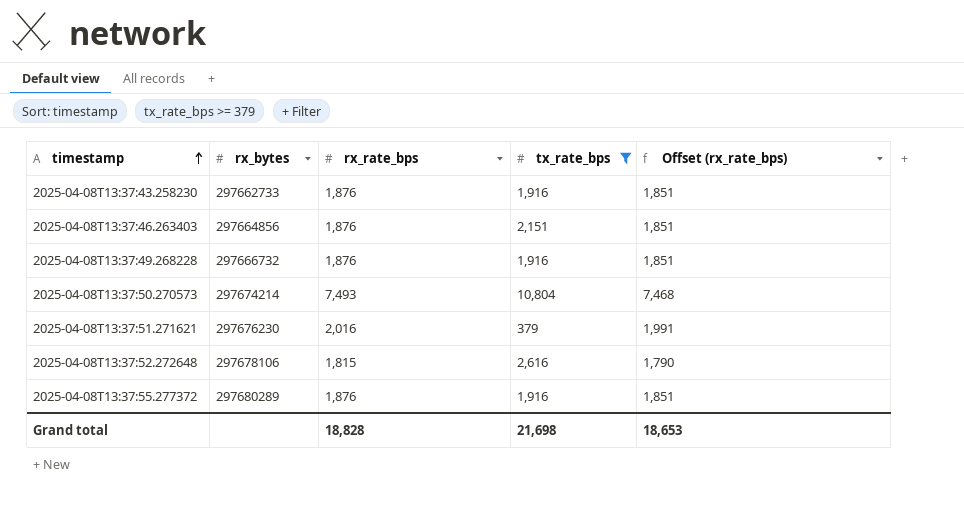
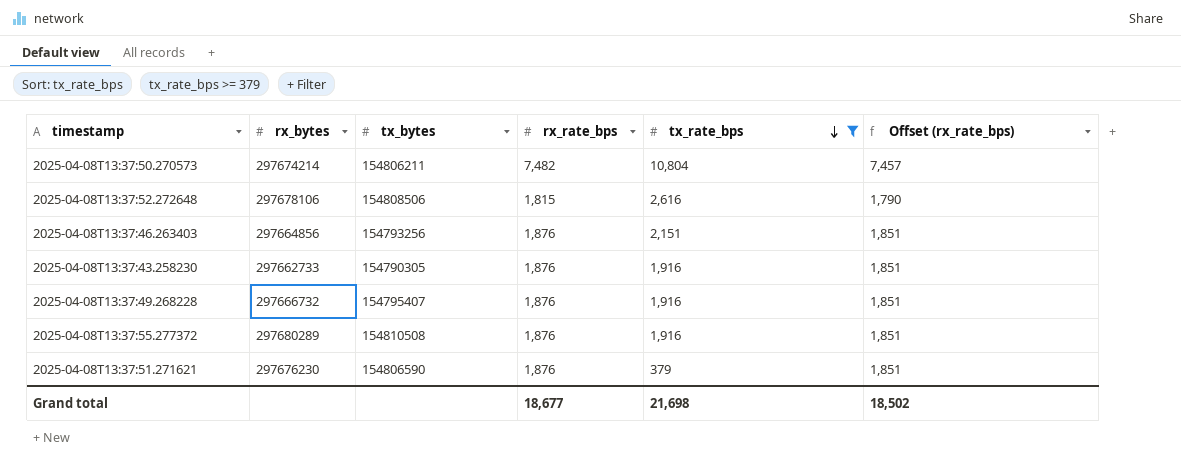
row order: timestamp ascending -> tx_rate_bps descending
column tx_bytes | position: none -> 3
2025-04-08T13:37:50.270573 | rx_rate_bps: 7,493 -> 7,482
2025-04-08T13:37:50.270573 | Offset (rx_rate_bps): 7,468 -> 7,457
2025-04-08T13:37:51.271621 | rx_rate_bps: 2,016 -> 1,876
2025-04-08T13:37:51.271621 | Offset (rx_rate_bps): 1,991 -> 1,851
Grand total | rx_rate_bps: 18,828 -> 18,677
Grand total | Offset (rx_rate_bps): 18,653 -> 18,502

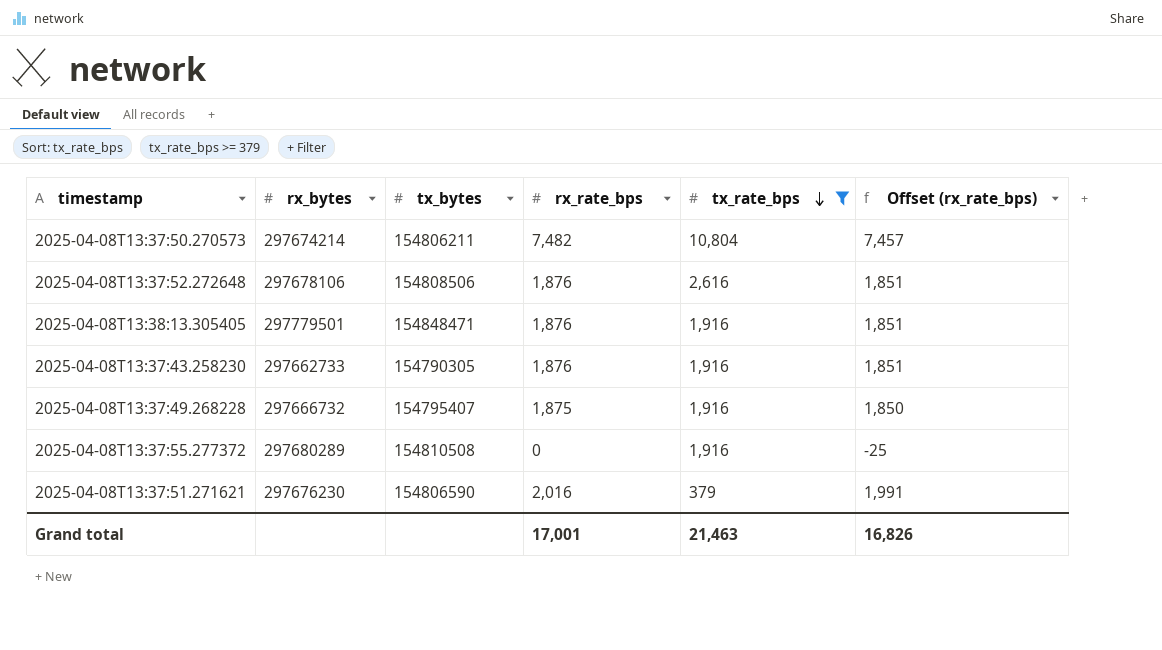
row 2025-04-08T13:37:46.263403: 297664856 | 154793256 | 1,876 | 2,151 | 1,851 -> none
2025-04-08T13:37:52.272648 | rx_rate_bps: 1,815 -> 1,876
2025-04-08T13:37:52.272648 | Offset (rx_rate_bps): 1,790 -> 1,851
row 2025-04-08T13:38:13.305405: none -> 297779501 | 154848471 | 1,876 | 1,916 | 1,851
2025-04-08T13:37:49.268228 | rx_rate_bps: 1,876 -> 1,875
2025-04-08T13:37:49.268228 | Offset (rx_rate_bps): 1,851 -> 1,850
2025-04-08T13:37:55.277372 | rx_rate_bps: 1,876 -> 0
2025-04-08T13:37:55.277372 | Offset (rx_rate_bps): 1,851 -> -25
2025-04-08T13:37:51.271621 | rx_rate_bps: 1,876 -> 2,016
2025-04-08T13:37:51.271621 | Offset (rx_rate_bps): 1,851 -> 1,991
Grand total | rx_rate_bps: 18,677 -> 17,001
Grand total | tx_rate_bps: 21,698 -> 21,463
Grand total | Offset (rx_rate_bps): 18,502 -> 16,826

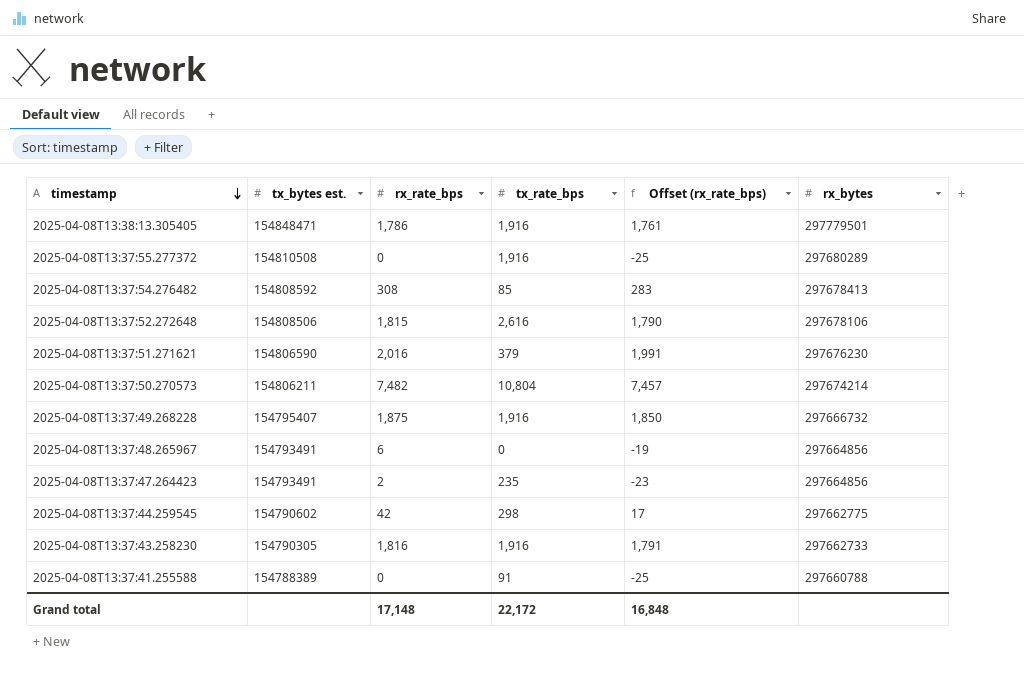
filter: tx_rate_bps >= 379 -> none
row order: tx_rate_bps descending -> timestamp descending
column name: tx_bytes -> tx_bytes est.
column rx_bytes | position: 2 -> 6
2025-04-08T13:38:13.305405 | rx_rate_bps: 1,876 -> 1,786
2025-04-08T13:38:13.305405 | Offset (rx_rate_bps): 1,851 -> 1,761
2025-04-08T13:37:52.272648 | rx_rate_bps: 1,876 -> 1,815
2025-04-08T13:37:52.272648 | Offset (rx_rate_bps): 1,851 -> 1,790
2025-04-08T13:37:43.258230 | rx_rate_bps: 1,876 -> 1,816
2025-04-08T13:37:43.258230 | Offset (rx_rate_bps): 1,851 -> 1,791
Grand total | rx_rate_bps: 17,001 -> 17,148
Grand total | tx_rate_bps: 21,463 -> 22,172
Grand total | Offset (rx_rate_bps): 16,826 -> 16,848

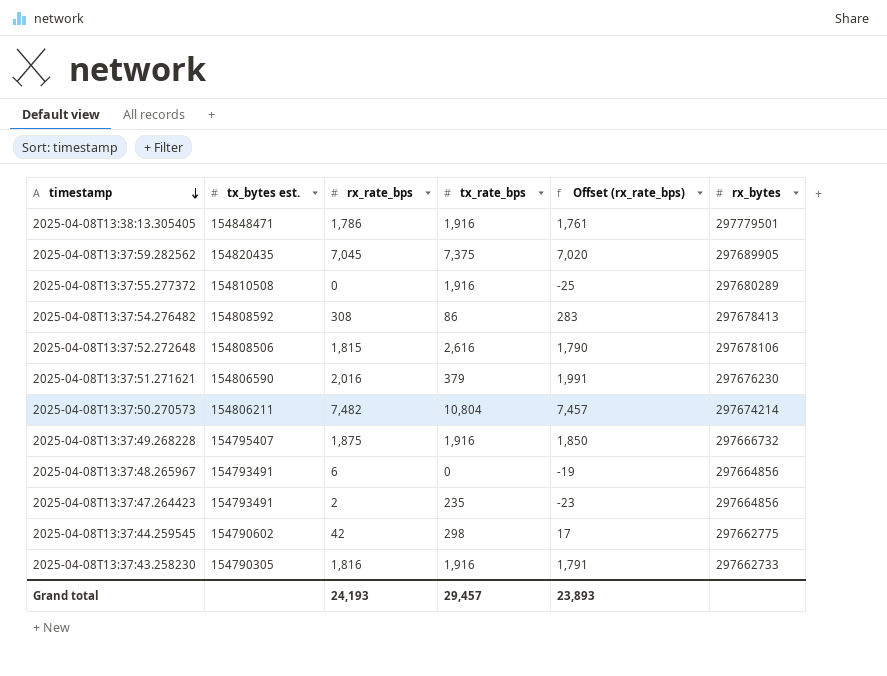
row 2025-04-08T13:37:41.255588: 154788389 | 0 | 91 | -25 | 297660788 -> none
row 2025-04-08T13:37:59.282562: none -> 154820435 | 7,045 | 7,375 | 7,020 | 297689905
2025-04-08T13:37:54.276482 | tx_rate_bps: 85 -> 86
Grand total | rx_rate_bps: 17,148 -> 24,193
Grand total | tx_rate_bps: 22,172 -> 29,457
Grand total | Offset (rx_rate_bps): 16,848 -> 23,893

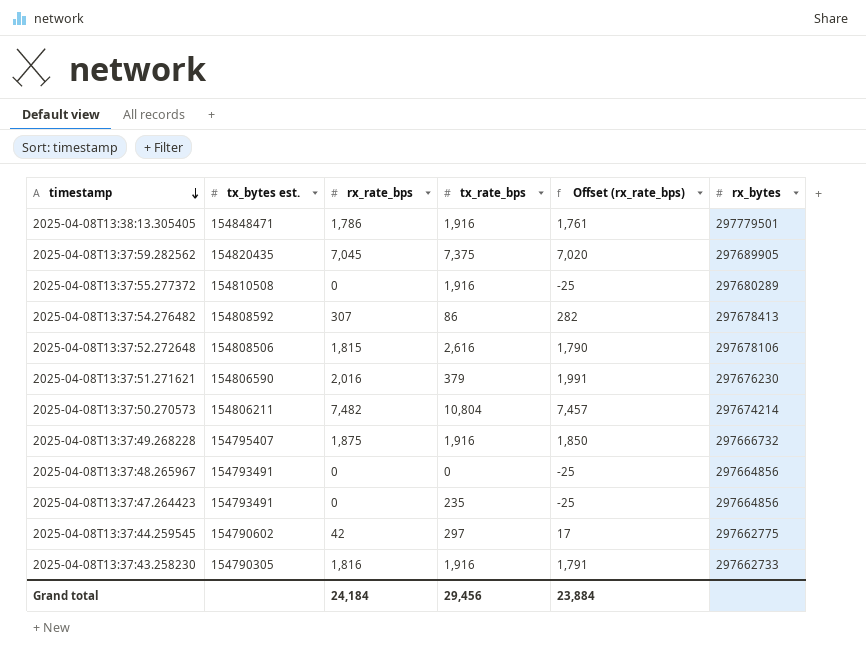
2025-04-08T13:37:54.276482 | rx_rate_bps: 308 -> 307
2025-04-08T13:37:54.276482 | Offset (rx_rate_bps): 283 -> 282
2025-04-08T13:37:48.265967 | rx_rate_bps: 6 -> 0
2025-04-08T13:37:48.265967 | Offset (rx_rate_bps): -19 -> -25
2025-04-08T13:37:47.264423 | rx_rate_bps: 2 -> 0
2025-04-08T13:37:47.264423 | Offset (rx_rate_bps): -23 -> -25
2025-04-08T13:37:44.259545 | tx_rate_bps: 298 -> 297
Grand total | rx_rate_bps: 24,193 -> 24,184
Grand total | tx_rate_bps: 29,457 -> 29,456
Grand total | Offset (rx_rate_bps): 23,893 -> 23,884

